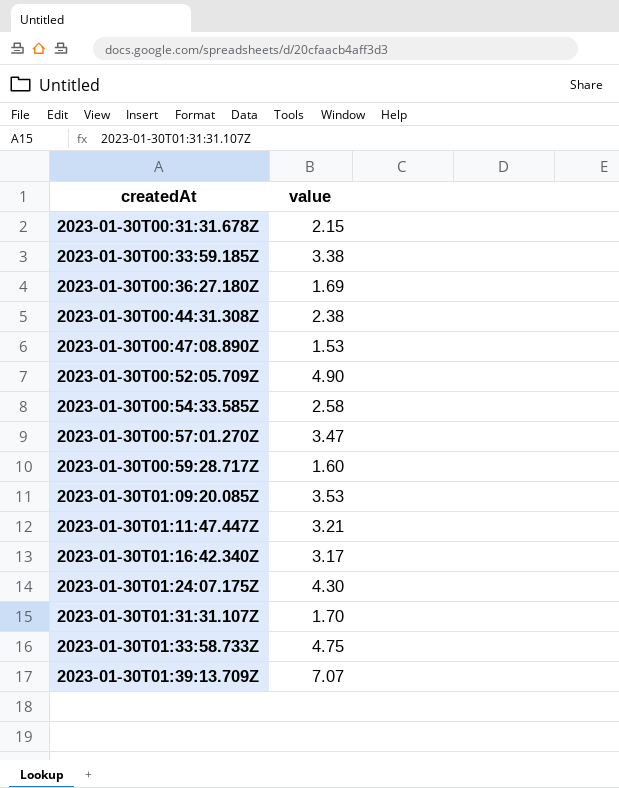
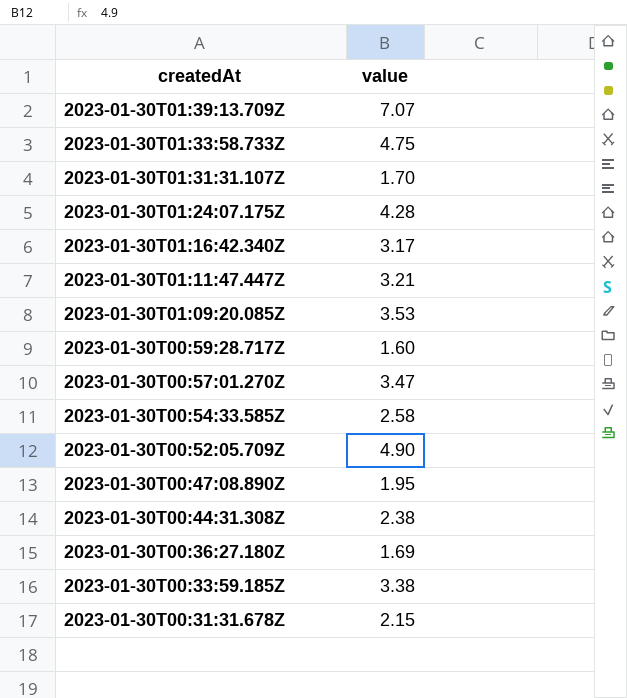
row order: createdAt ascending -> createdAt descending
2023-01-30T01:24:07.175Z | value: 4.30 -> 4.28
2023-01-30T00:47:08.890Z | value: 1.53 -> 1.95

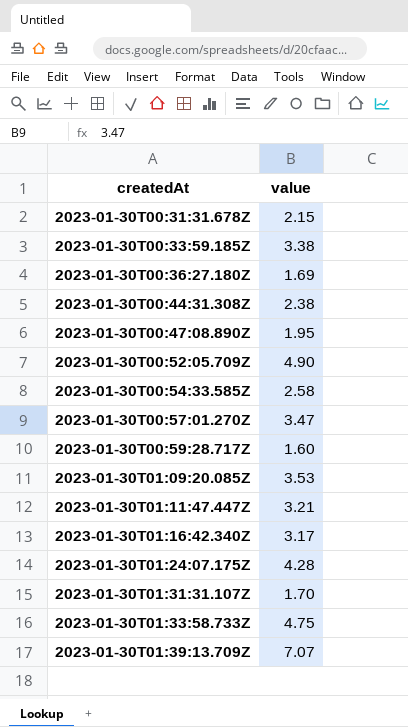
row order: createdAt descending -> createdAt ascending

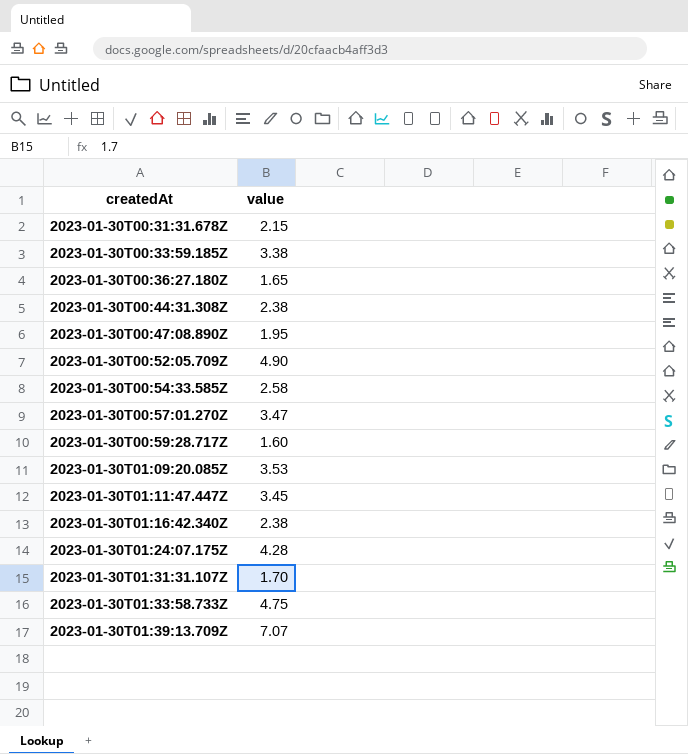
2023-01-30T00:36:27.180Z | value: 1.69 -> 1.65
2023-01-30T01:11:47.447Z | value: 3.21 -> 3.45
2023-01-30T01:16:42.340Z | value: 3.17 -> 2.38

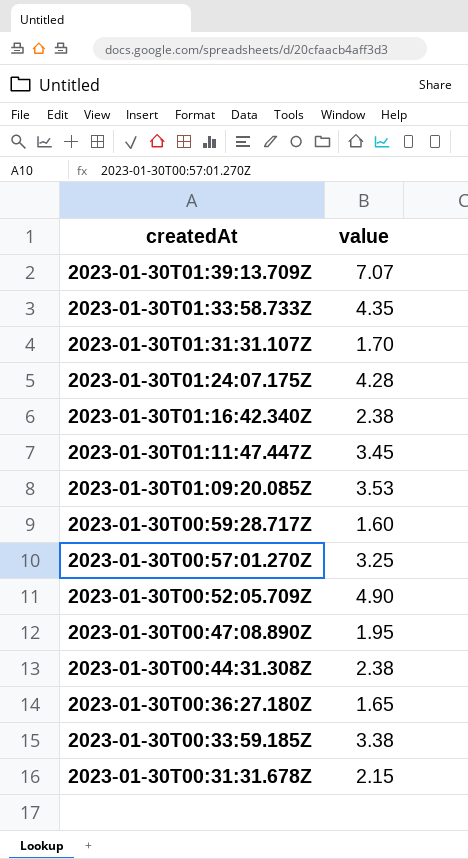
row order: createdAt ascending -> createdAt descending
row 2023-01-30T00:54:33.585Z: 2.58 -> none
2023-01-30T01:33:58.733Z | value: 4.75 -> 4.35
2023-01-30T00:57:01.270Z | value: 3.47 -> 3.25

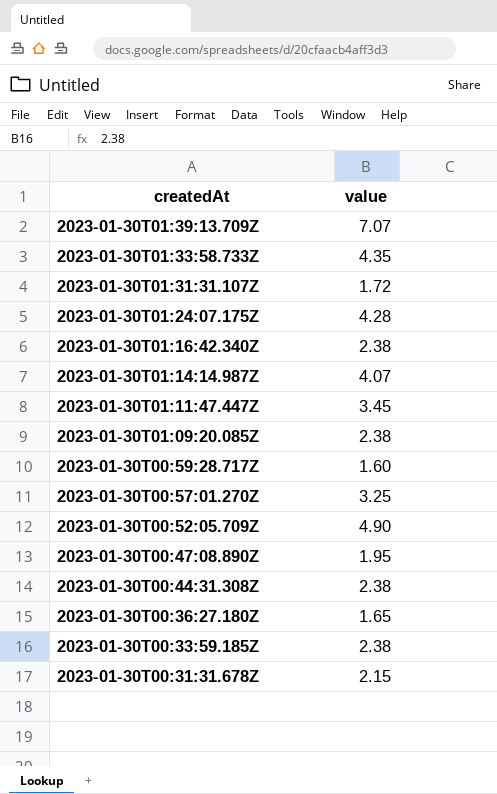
2023-01-30T01:31:31.107Z | value: 1.70 -> 1.72
row 2023-01-30T01:14:14.987Z: none -> 4.07
2023-01-30T01:09:20.085Z | value: 3.53 -> 2.38
2023-01-30T00:33:59.185Z | value: 3.38 -> 2.38

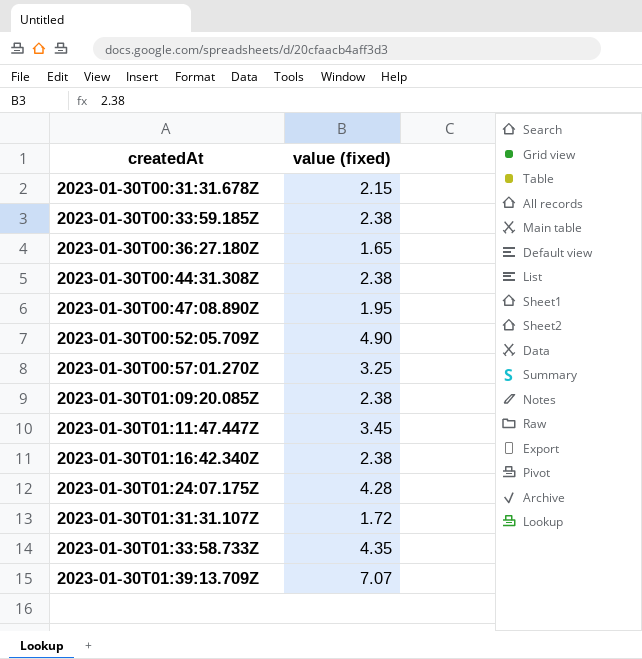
row order: createdAt descending -> createdAt ascending
column name: value -> value (fixed)
row 2023-01-30T01:14:14.987Z: 4.07 -> none
row 2023-01-30T00:59:28.717Z: 1.60 -> none

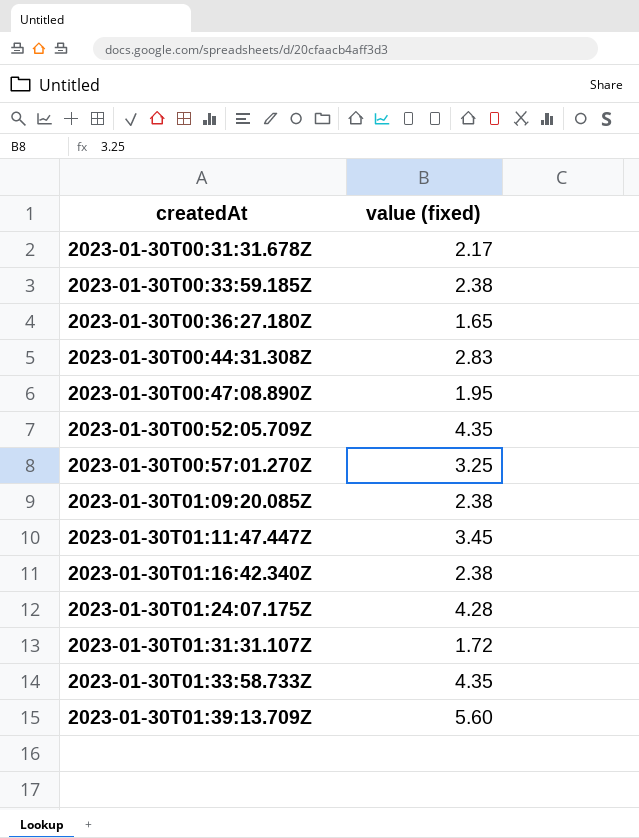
2023-01-30T00:31:31.678Z | value (fixed): 2.15 -> 2.17
2023-01-30T00:44:31.308Z | value (fixed): 2.38 -> 2.83
2023-01-30T00:52:05.709Z | value (fixed): 4.90 -> 4.35
2023-01-30T01:39:13.709Z | value (fixed): 7.07 -> 5.60

